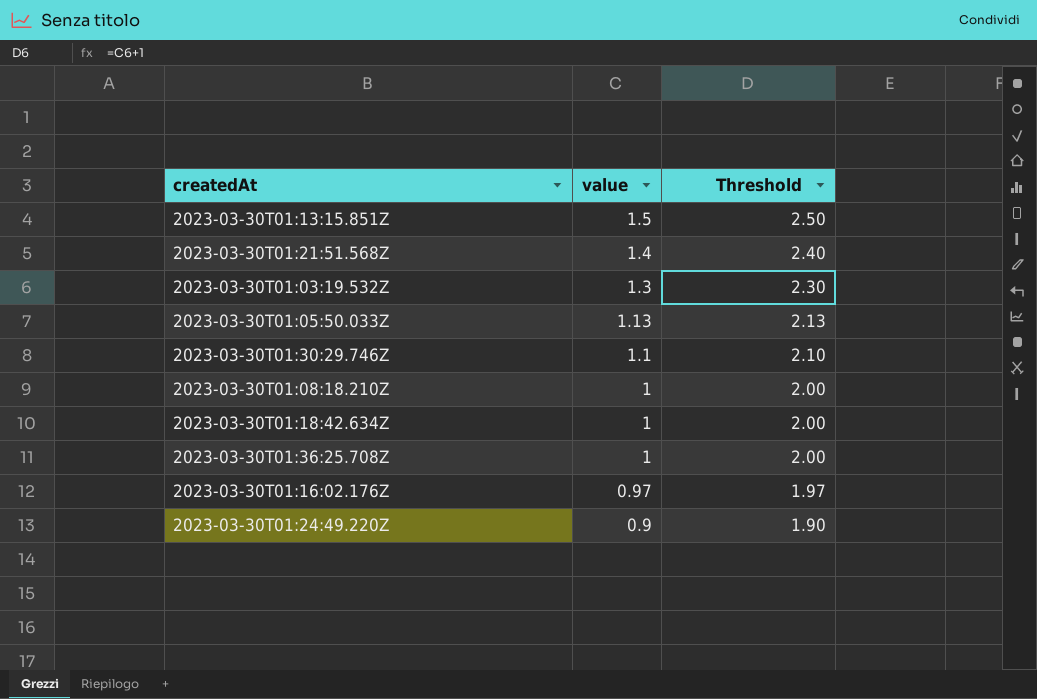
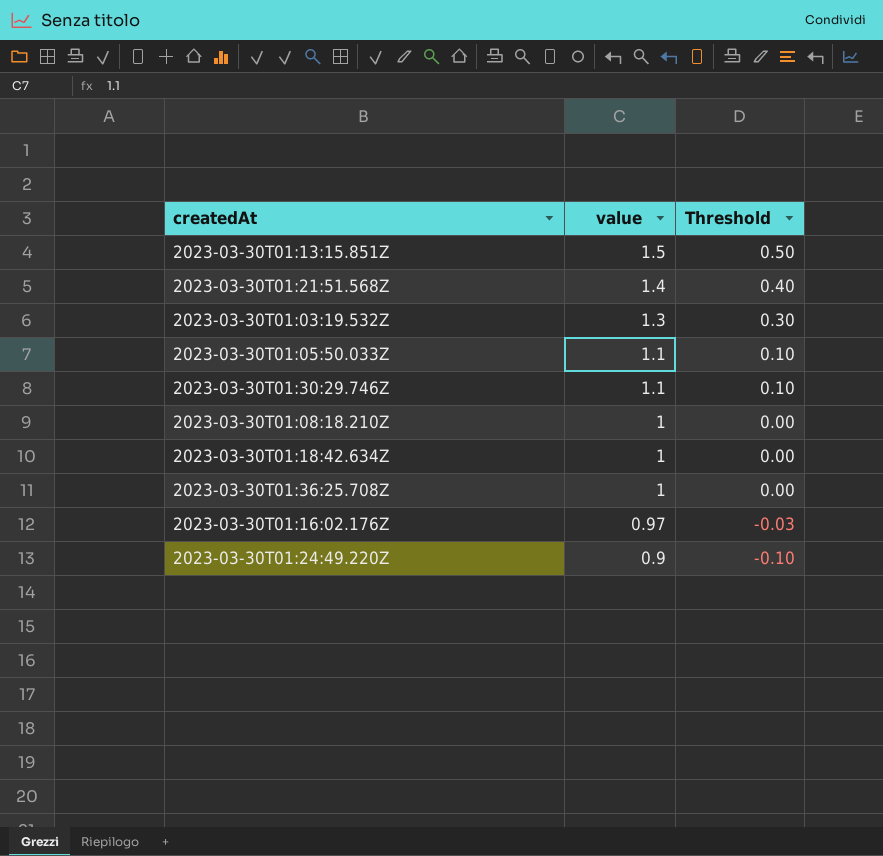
column Threshold | formula: [value] + 1 -> [value] - 1
2023-03-30T01:05:50.033Z | value: 1.13 -> 1.1

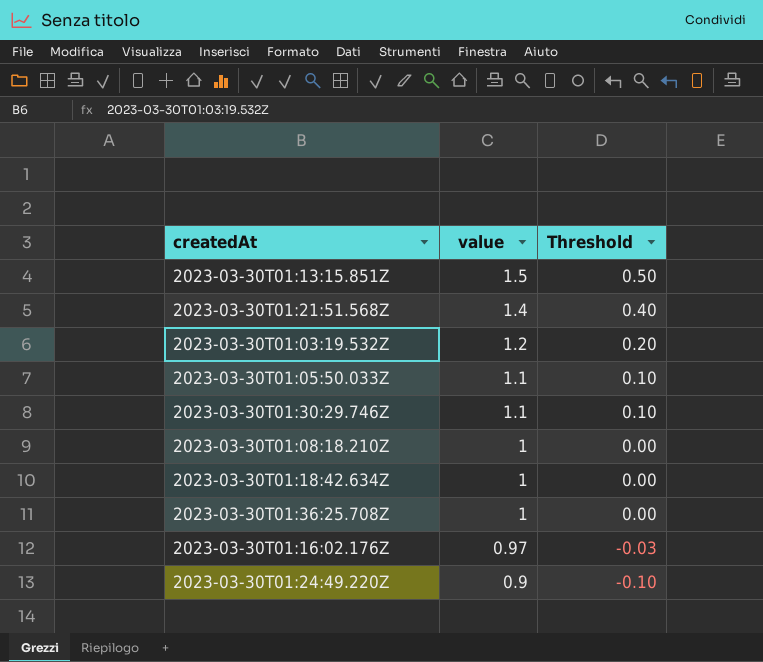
2023-03-30T01:03:19.532Z | value: 1.3 -> 1.2
2023-03-30T01:03:19.532Z | Threshold: 0.30 -> 0.20

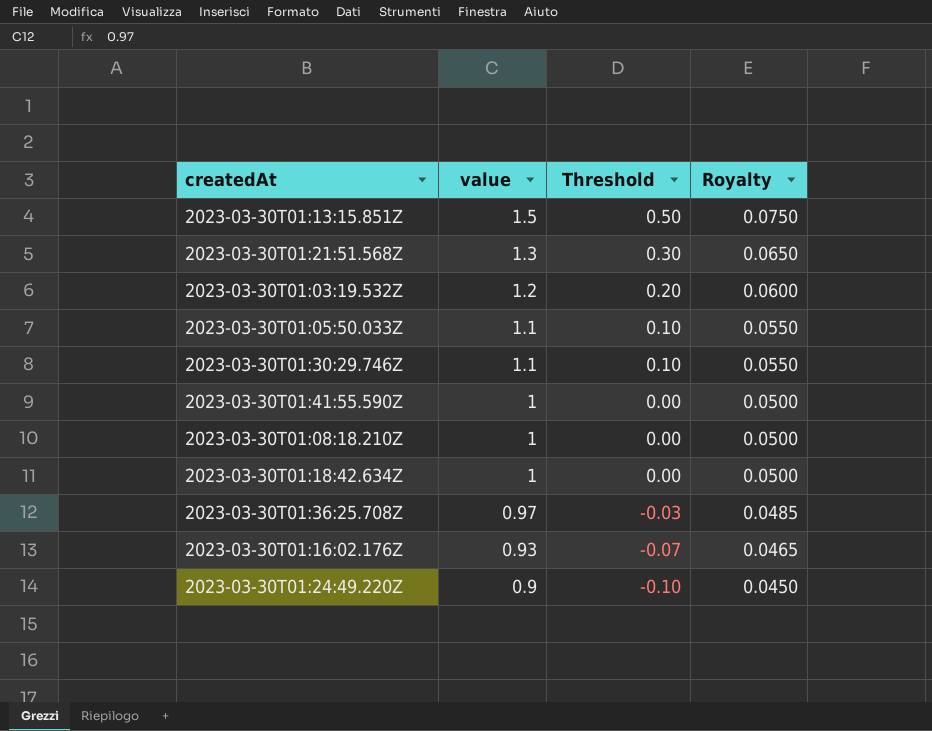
column Royalty | formula: none -> [value] * 0.05
2023-03-30T01:21:51.568Z | value: 1.4 -> 1.3
2023-03-30T01:21:51.568Z | Threshold: 0.40 -> 0.30
row 2023-03-30T01:41:55.590Z: none -> 1 | 0.00 | 0.0500
2023-03-30T01:36:25.708Z | value: 1 -> 0.97
2023-03-30T01:36:25.708Z | Threshold: 0.00 -> -0.03
2023-03-30T01:16:02.176Z | value: 0.97 -> 0.93
2023-03-30T01:16:02.176Z | Threshold: -0.03 -> -0.07

